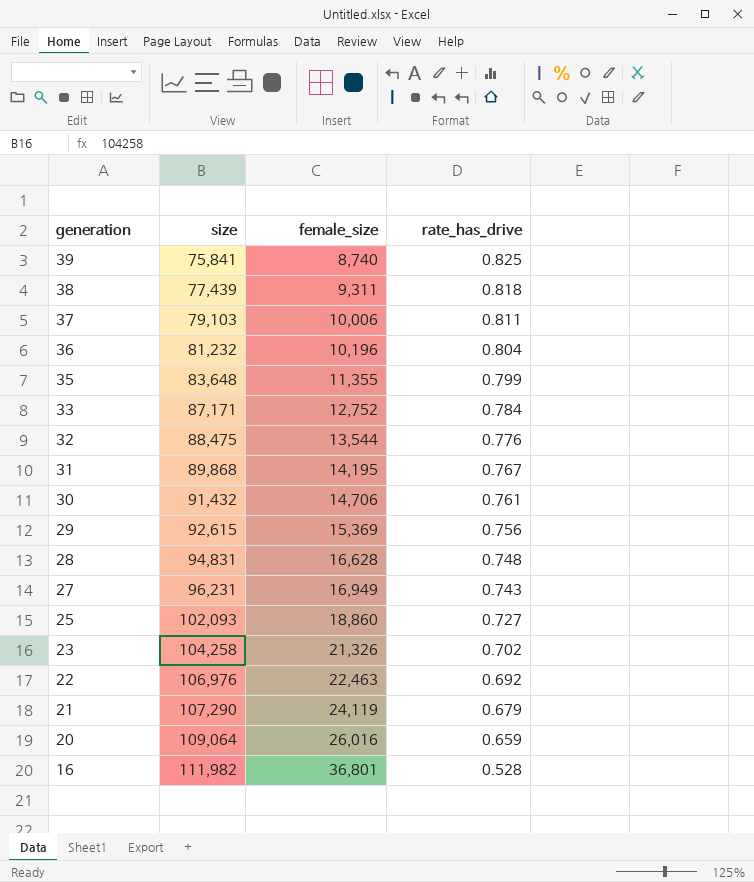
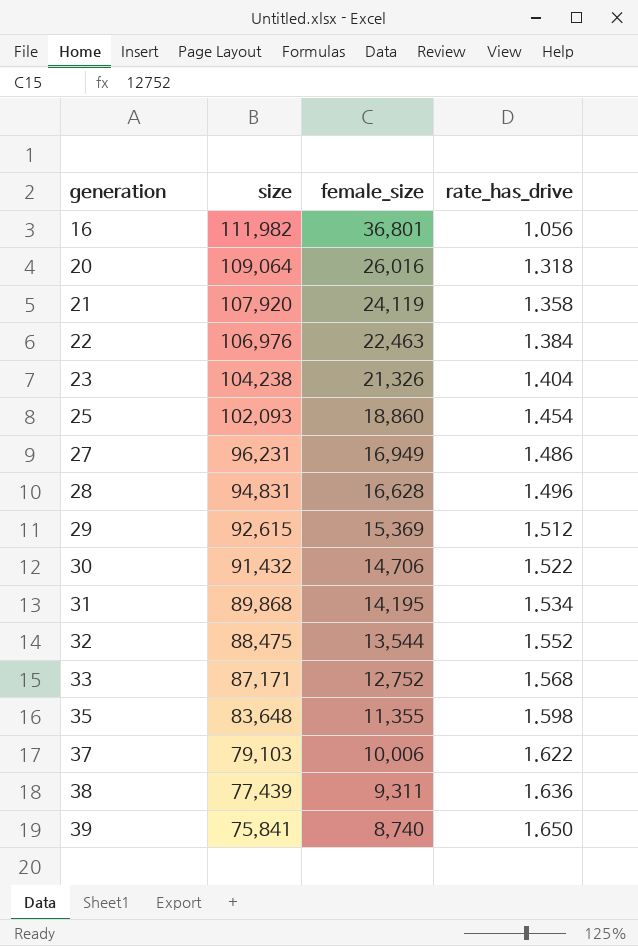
row order: generation descending -> generation ascending
row 36: 81,232 | 10,196 | 0.804 -> none
16 | rate_has_drive: 0.528 -> 1.056
20 | rate_has_drive: 0.659 -> 1.318
21 | size: 107,290 -> 107,920
21 | rate_has_drive: 0.679 -> 1.358
22 | rate_has_drive: 0.692 -> 1.384
23 | size: 104,258 -> 104,238
23 | rate_has_drive: 0.702 -> 1.404
25 | rate_has_drive: 0.727 -> 1.454
27 | rate_has_drive: 0.743 -> 1.486
28 | rate_has_drive: 0.748 -> 1.496
29 | rate_has_drive: 0.756 -> 1.512
30 | rate_has_drive: 0.761 -> 1.522
31 | rate_has_drive: 0.767 -> 1.534
32 | rate_has_drive: 0.776 -> 1.552
33 | rate_has_drive: 0.784 -> 1.568
35 | rate_has_drive: 0.799 -> 1.598
37 | rate_has_drive: 0.811 -> 1.622
38 | rate_has_drive: 0.818 -> 1.636
39 | rate_has_drive: 0.825 -> 1.650

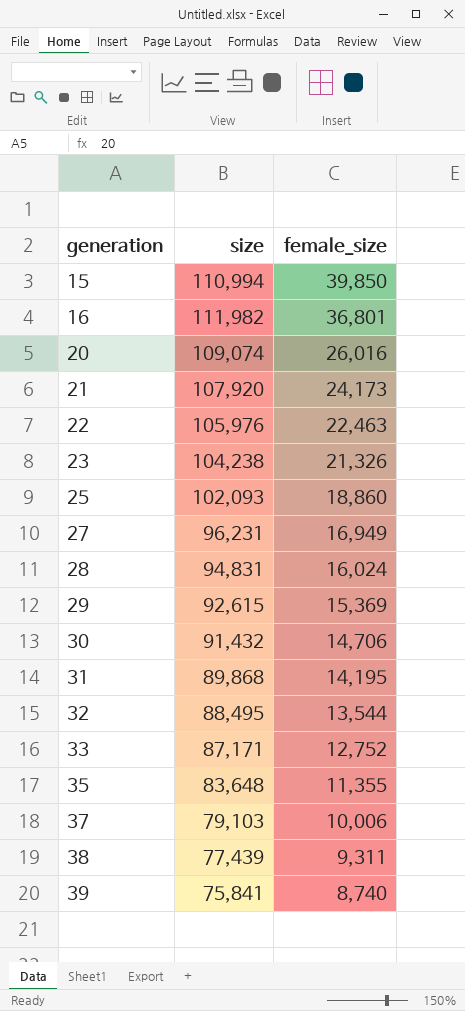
column rate_has_drive | position: 4 -> none
row 15: none -> 110,994 | 39,850
20 | size: 109,064 -> 109,074
21 | female_size: 24,119 -> 24,173
22 | size: 106,976 -> 105,976
28 | female_size: 16,628 -> 16,024
32 | size: 88,475 -> 88,495

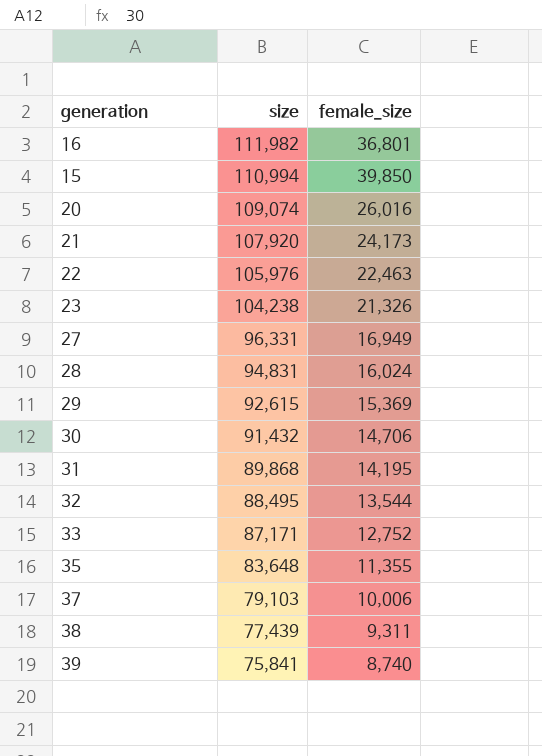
row order: generation ascending -> size descending
row 25: 102,093 | 18,860 -> none
27 | size: 96,231 -> 96,331

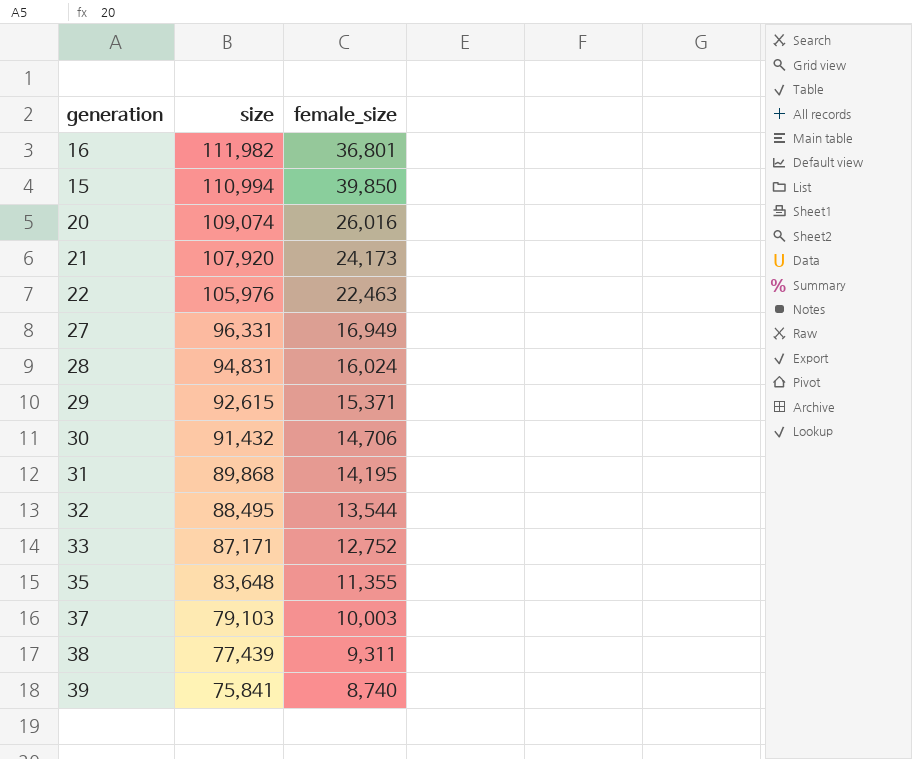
row 23: 104,238 | 21,326 -> none
29 | female_size: 15,369 -> 15,371
37 | female_size: 10,006 -> 10,003

